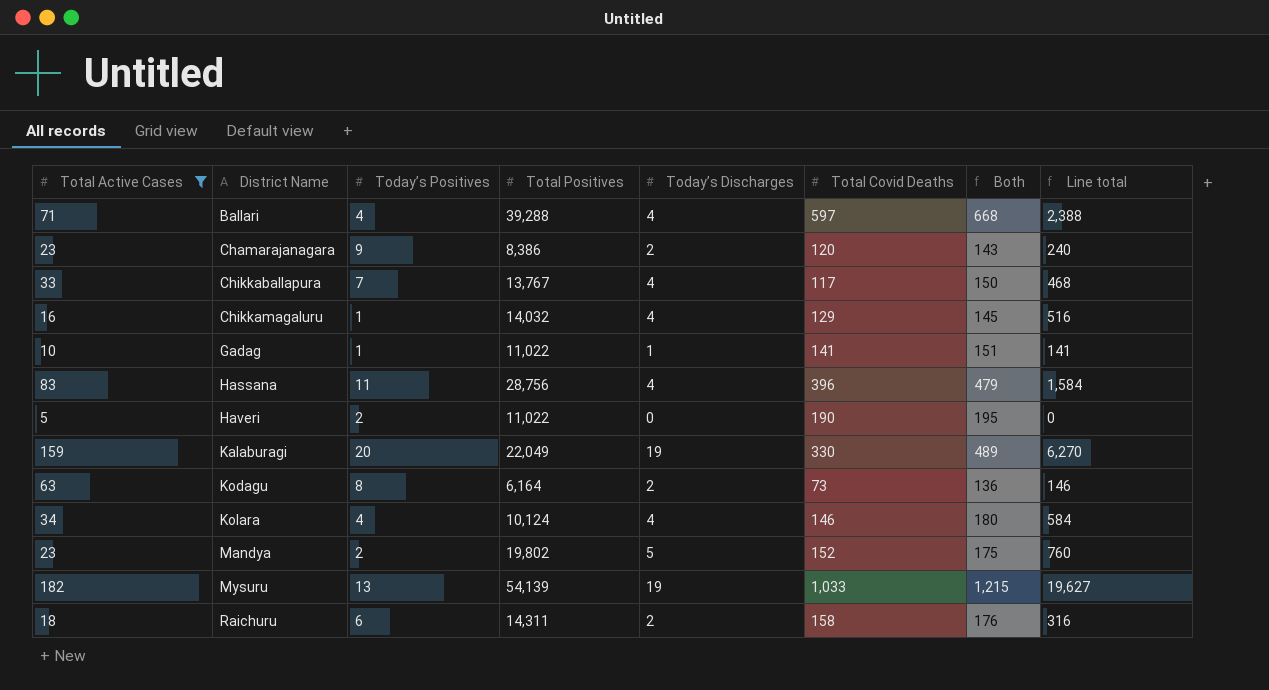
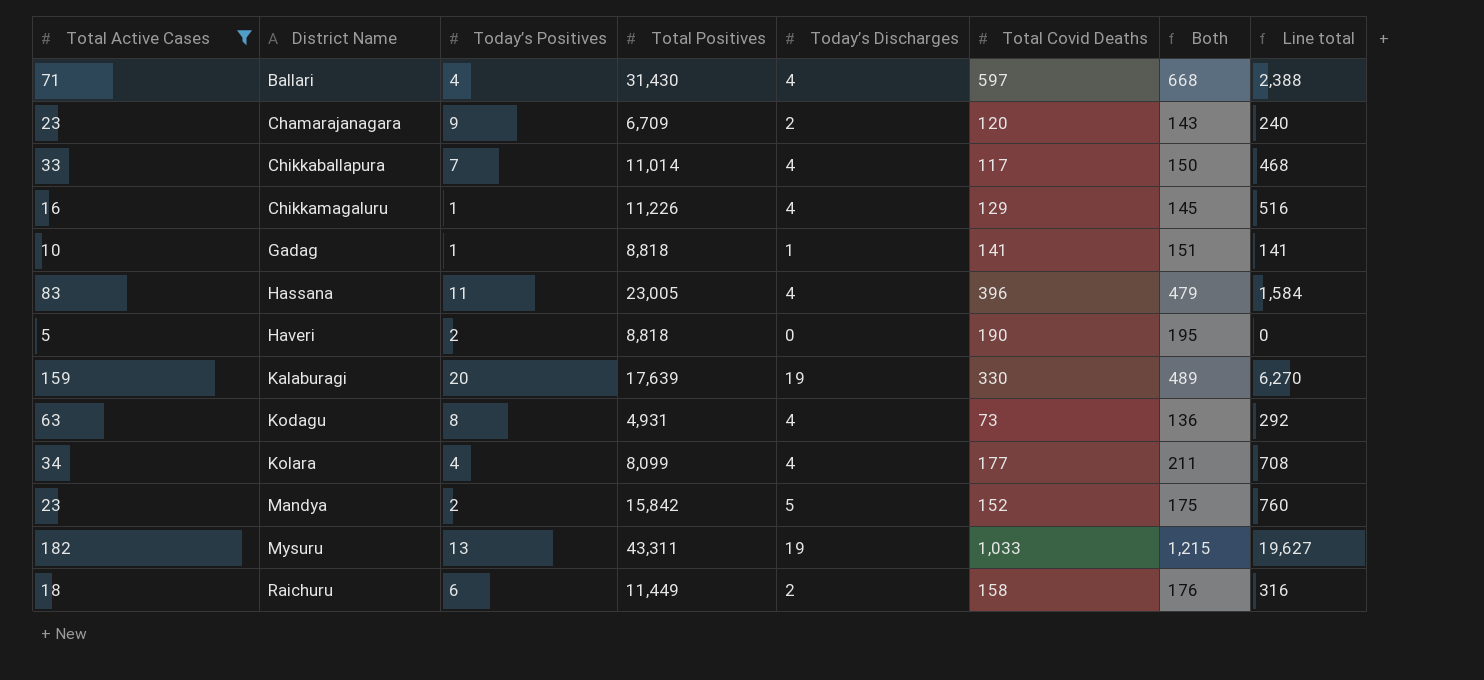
Ballari | Total Positives: 39,288 -> 31,430
Chamarajanagara | Total Positives: 8,386 -> 6,709
Chikkaballapura | Total Positives: 13,767 -> 11,014
Chikkamagaluru | Total Positives: 14,032 -> 11,226
Gadag | Total Positives: 11,022 -> 8,818
Hassana | Total Positives: 28,756 -> 23,005
Haveri | Total Positives: 11,022 -> 8,818
Kalaburagi | Total Positives: 22,049 -> 17,639
Kodagu | Total Positives: 6,164 -> 4,931
Kodagu | Today’s Discharges: 2 -> 4
Kodagu | Line total: 146 -> 292
Kolara | Total Positives: 10,124 -> 8,099
Kolara | Total Covid Deaths: 146 -> 177
Kolara | Both: 180 -> 211
Kolara | Line total: 584 -> 708
Mandya | Total Positives: 19,802 -> 15,842
Mysuru | Total Positives: 54,139 -> 43,311
Raichuru | Total Positives: 14,311 -> 11,449

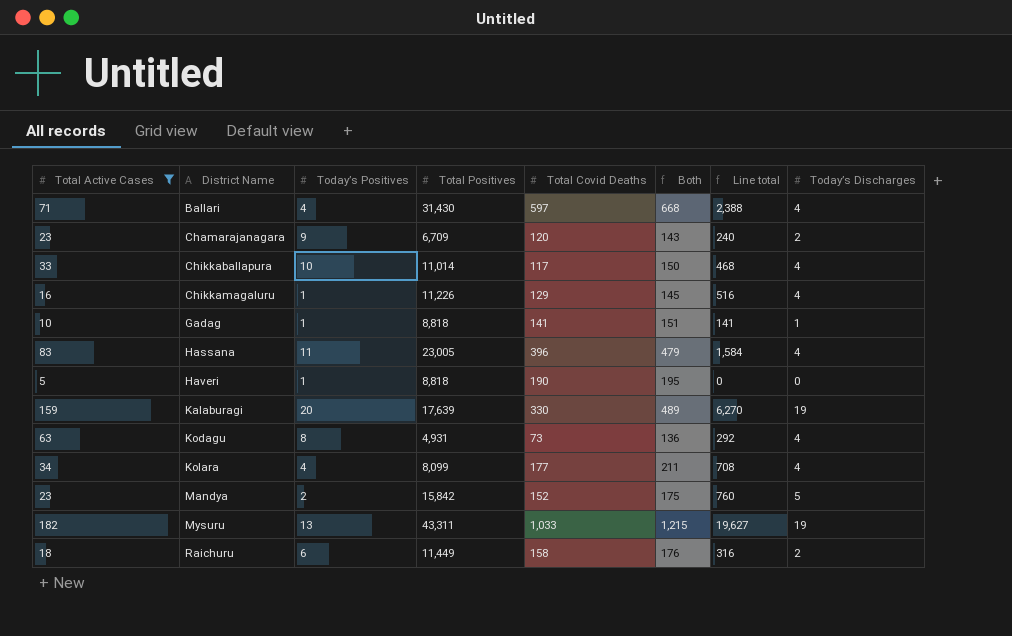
column Today’s Discharges | position: 5 -> 8
Chikkaballapura | Today’s Positives: 7 -> 10
Haveri | Today’s Positives: 2 -> 1

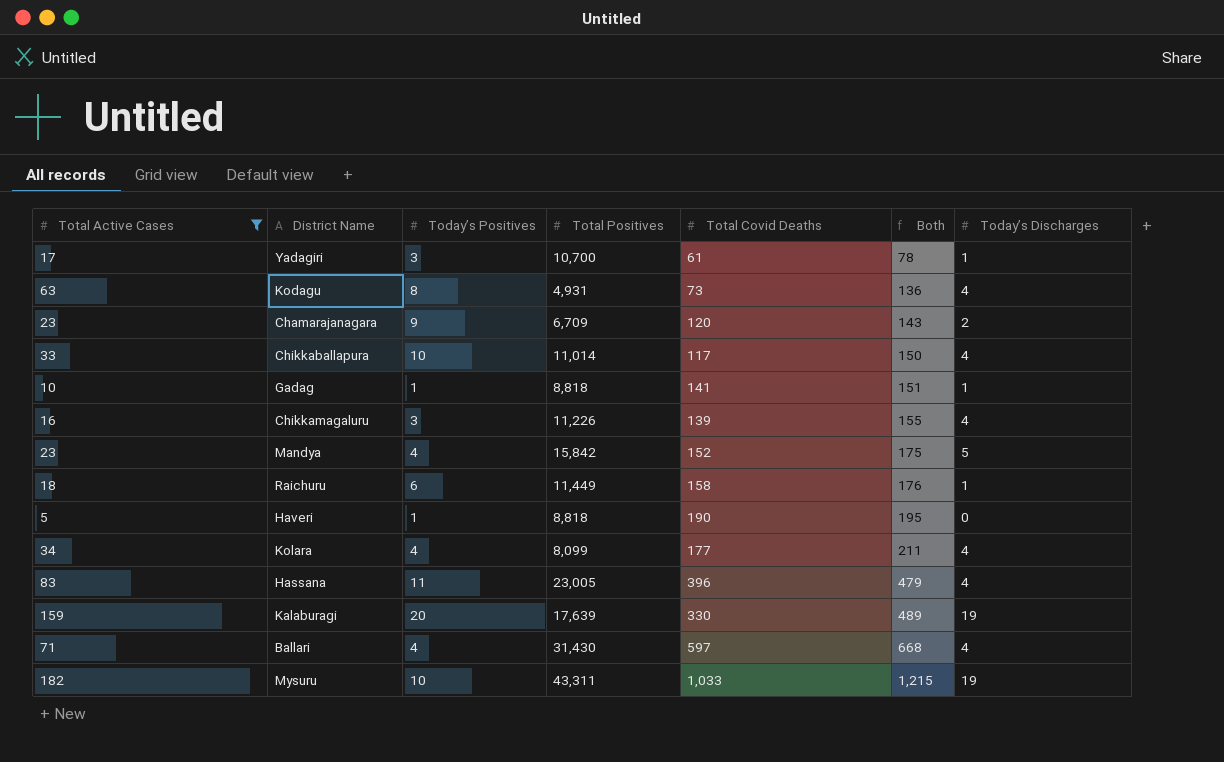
row order: District Name ascending -> Both ascending
column Line total | formula: [Total Covid Deaths] * [Today’s Discharges] -> none
row Yadagiri: none -> 17 | 3 | 10,700 | 61 | 78 | 1
Chikkamagaluru | Today’s Positives: 1 -> 3
Chikkamagaluru | Total Covid Deaths: 129 -> 139
Chikkamagaluru | Both: 145 -> 155
Mandya | Today’s Positives: 2 -> 4
Raichuru | Today’s Discharges: 2 -> 1
Mysuru | Today’s Positives: 13 -> 10

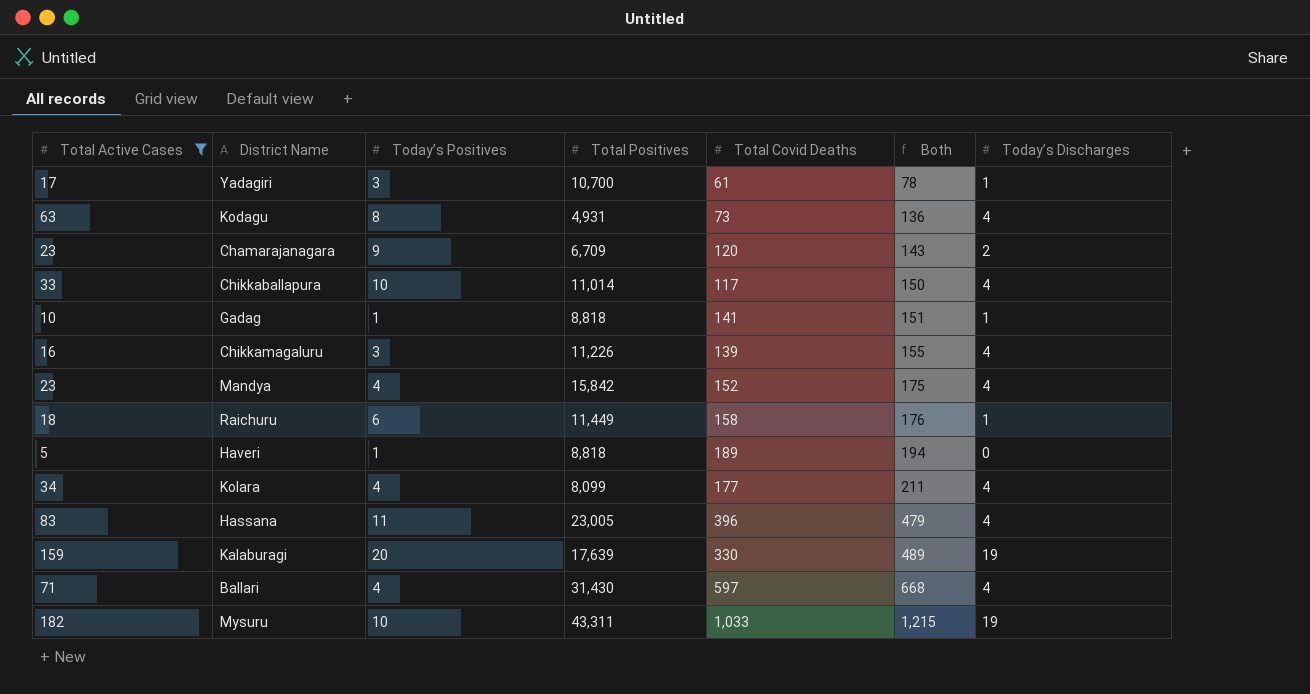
Mandya | Today’s Discharges: 5 -> 4
Haveri | Total Covid Deaths: 190 -> 189
Haveri | Both: 195 -> 194

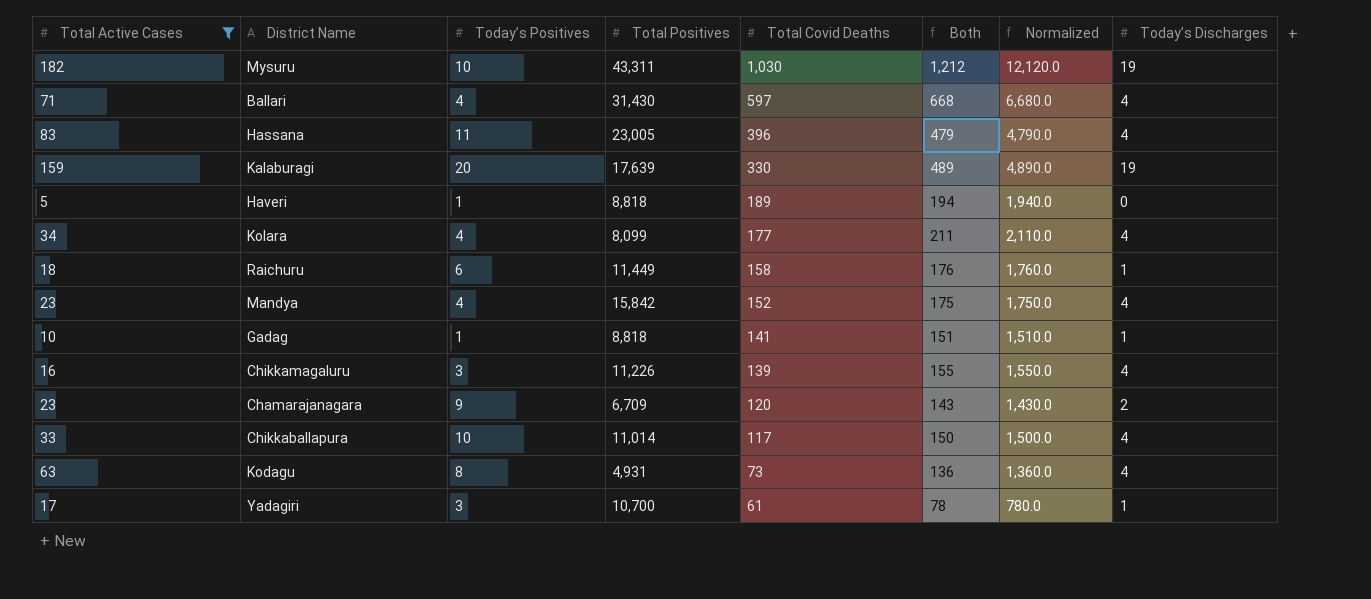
row order: Both ascending -> Total Covid Deaths descending
column Normalized | formula: none -> [Both] * 10
Mysuru | Total Covid Deaths: 1,033 -> 1,030
Mysuru | Both: 1,215 -> 1,212

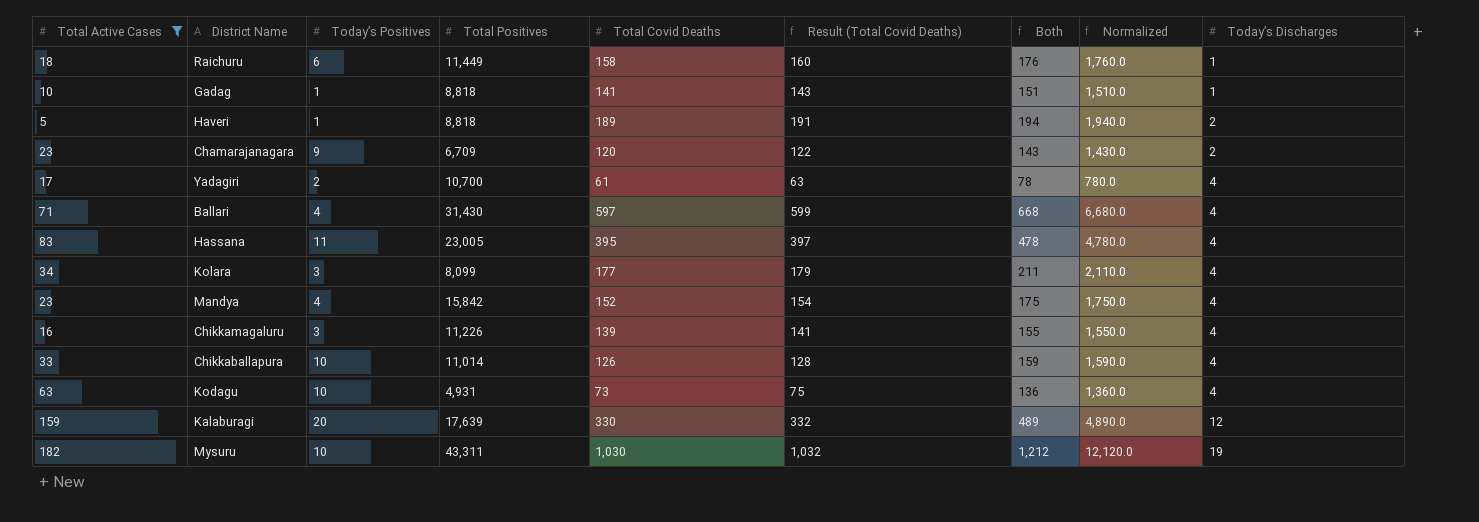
row order: Total Covid Deaths descending -> Today’s Discharges ascending
column Result (Total Covid Deaths) | formula: none -> [Total Covid Deaths] + 2
Haveri | Today’s Discharges: 0 -> 2
Yadagiri | Today’s Positives: 3 -> 2
Yadagiri | Today’s Discharges: 1 -> 4
Hassana | Total Covid Deaths: 396 -> 395
Hassana | Both: 479 -> 478
Hassana | Normalized: 4,790.0 -> 4,780.0
Kolara | Today’s Positives: 4 -> 3
Chikkaballapura | Total Covid Deaths: 117 -> 126
Chikkaballapura | Both: 150 -> 159
Chikkaballapura | Normalized: 1,500.0 -> 1,590.0
Kodagu | Today’s Positives: 8 -> 10
Kalaburagi | Today’s Discharges: 19 -> 12

